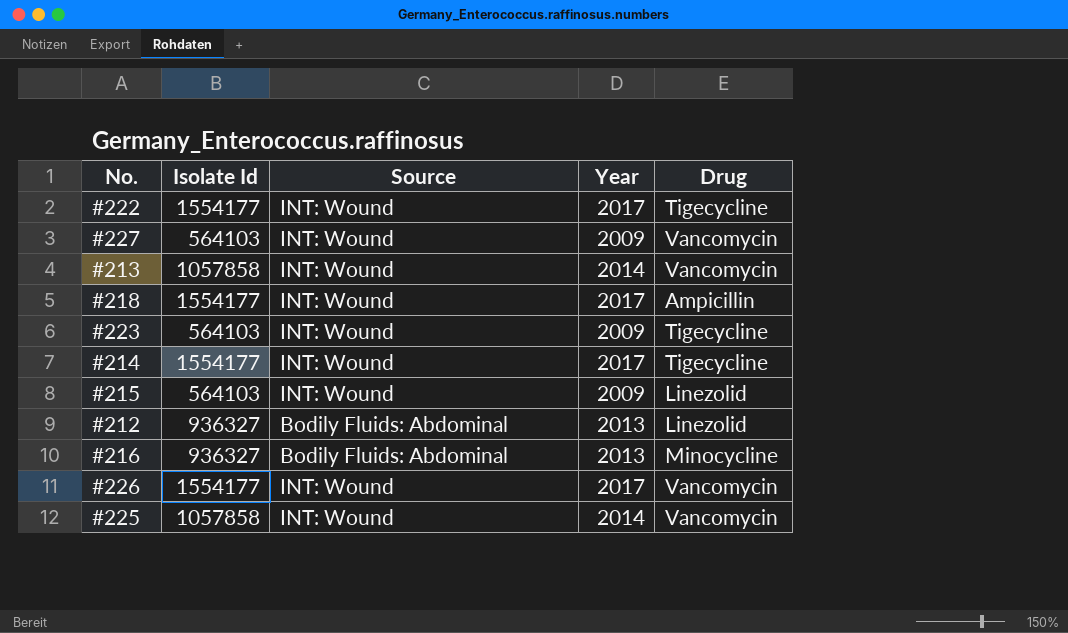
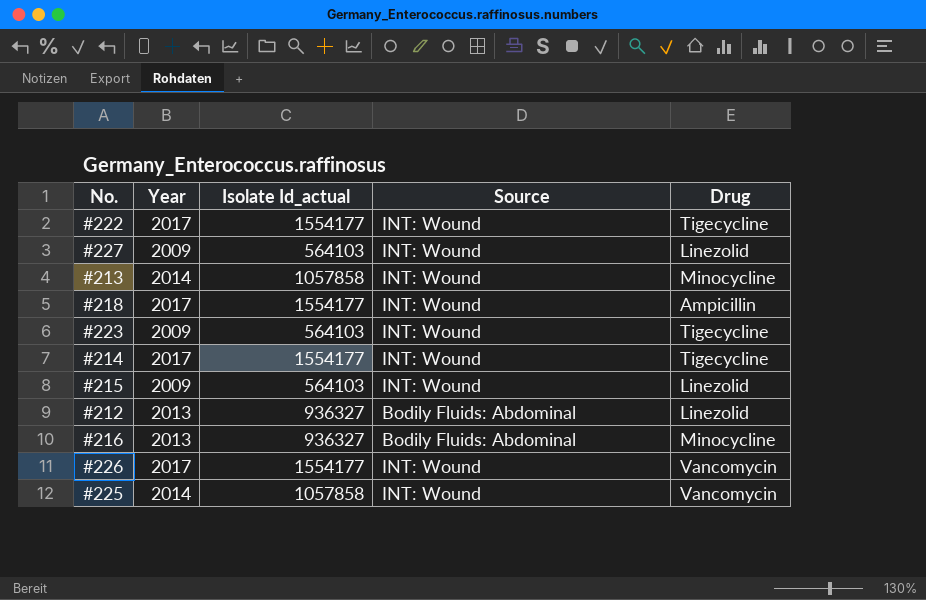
column Year | position: 4 -> 2
column name: Isolate Id -> Isolate Id_actual
#227 | Drug: Vancomycin -> Linezolid
#213 | Drug: Vancomycin -> Minocycline

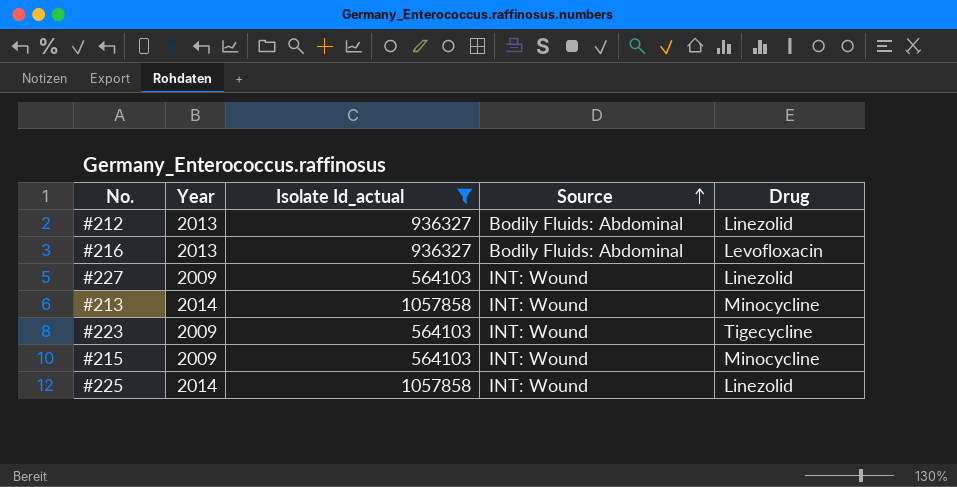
filter: none -> Isolate Id_actual != 1554177
row order: none -> Source ascending
#216 | Drug: Minocycline -> Levofloxacin
#215 | Drug: Linezolid -> Minocycline
#225 | Drug: Vancomycin -> Linezolid

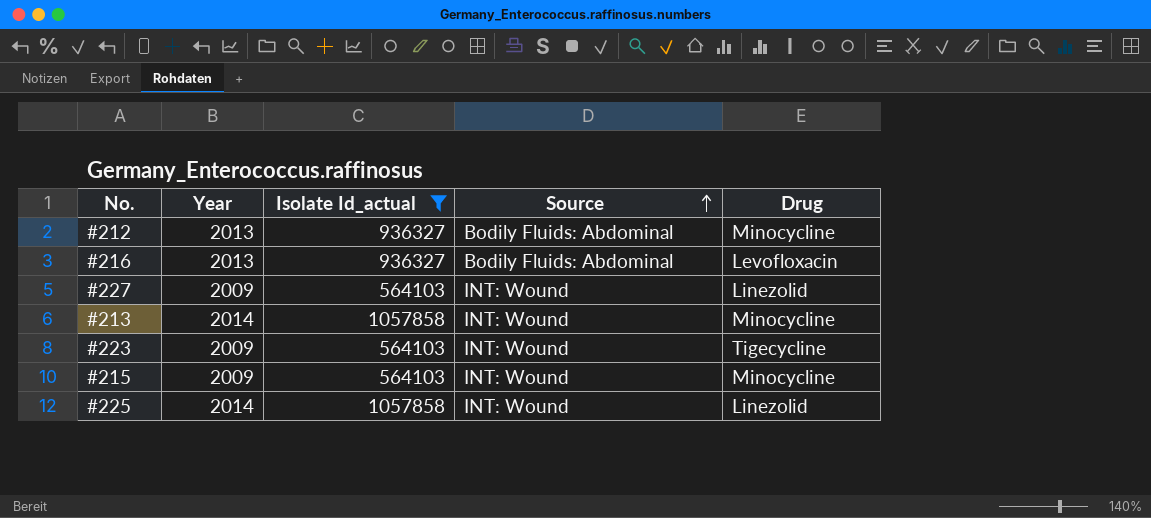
#212 | Drug: Linezolid -> Minocycline

